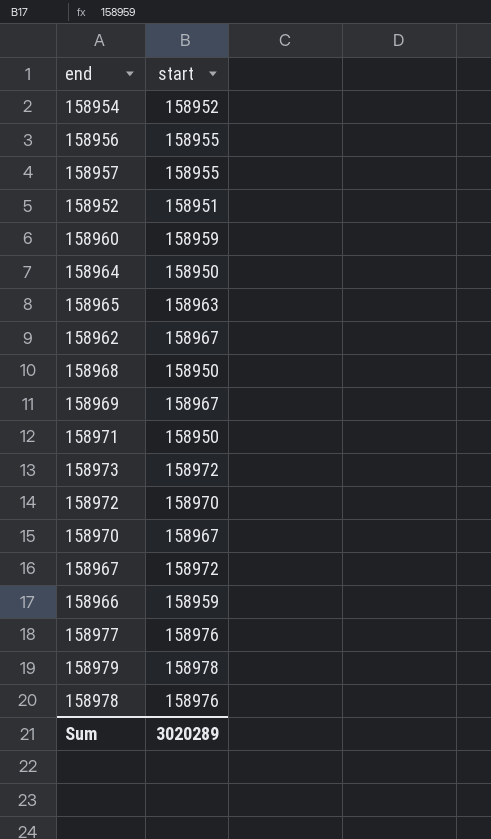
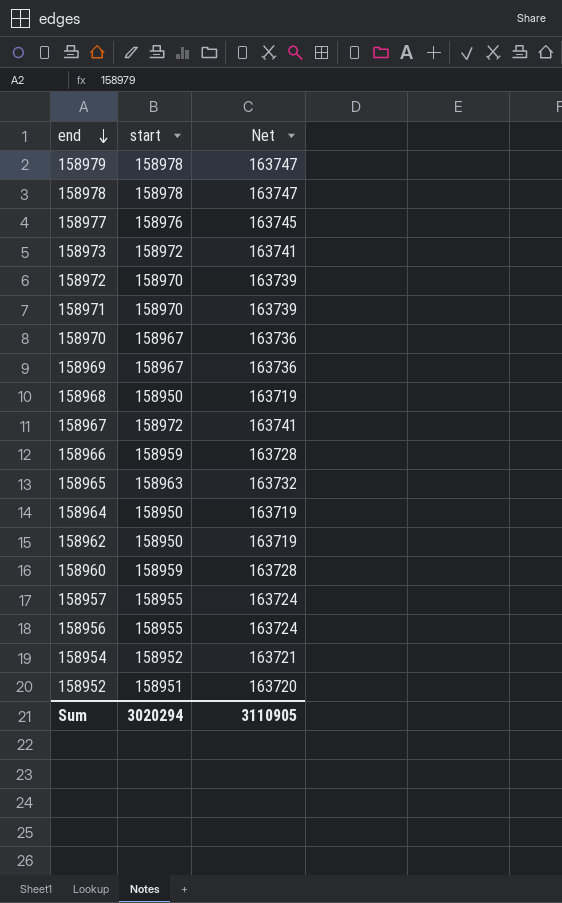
row order: none -> end descending
column Net | formula: none -> [start] * 1.03
158978 | start: 158976 -> 158978
158971 | start: 158950 -> 158970
158962 | start: 158967 -> 158950
Sum | start: 3020289 -> 3020294

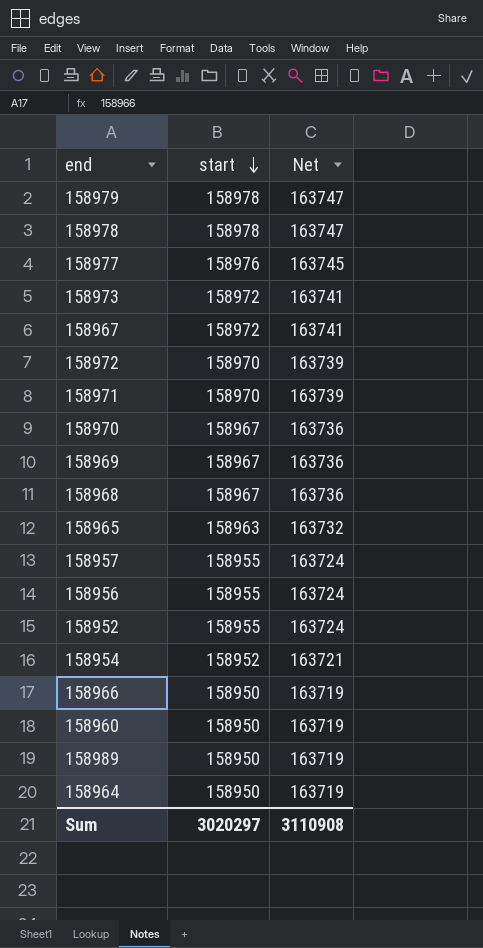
row order: end descending -> start descending
row 158962: 158950 | 163719 -> none
158968 | start: 158950 -> 158967
158968 | Net: 163719 -> 163736
158952 | start: 158951 -> 158955
158952 | Net: 163720 -> 163724
158966 | start: 158959 -> 158950
158966 | Net: 163728 -> 163719
158960 | start: 158959 -> 158950
158960 | Net: 163728 -> 163719
row 158989: none -> 158950 | 163719
Sum | start: 3020294 -> 3020297
Sum | Net: 3110905 -> 3110908

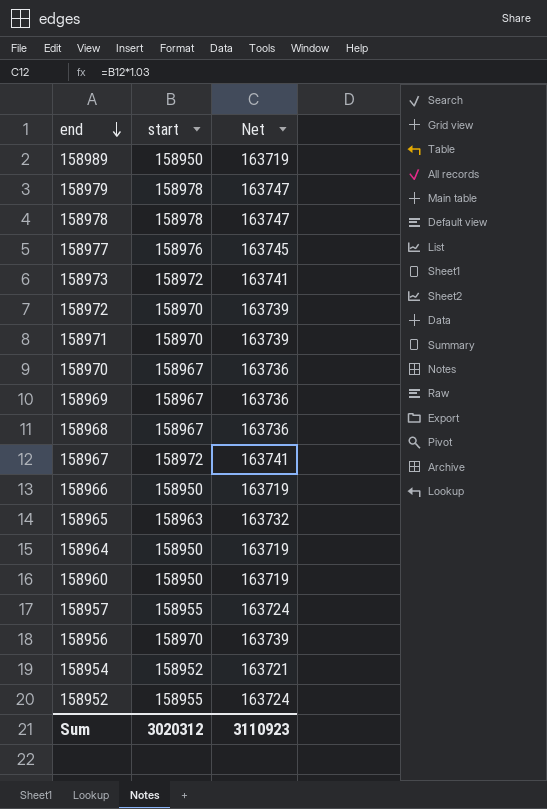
row order: start descending -> end descending
158956 | start: 158955 -> 158970
158956 | Net: 163724 -> 163739
Sum | start: 3020297 -> 3020312
Sum | Net: 3110908 -> 3110923

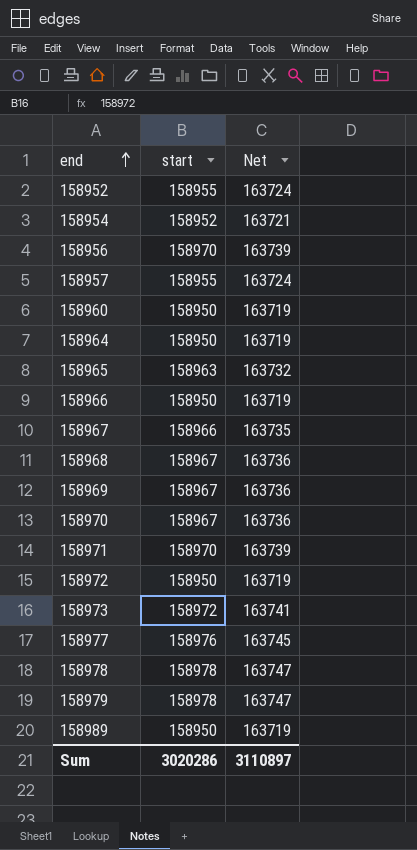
row order: end descending -> end ascending
158967 | start: 158972 -> 158966
158967 | Net: 163741 -> 163735
158972 | start: 158970 -> 158950
158972 | Net: 163739 -> 163719
Sum | start: 3020312 -> 3020286
Sum | Net: 3110923 -> 3110897

